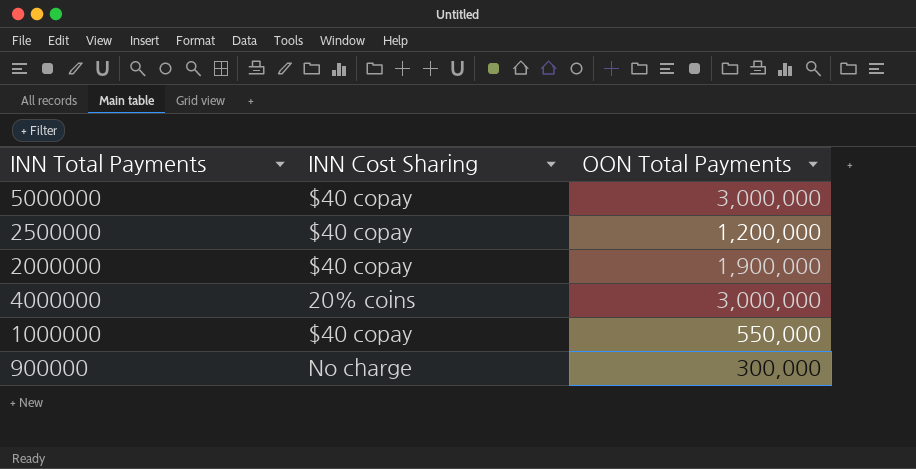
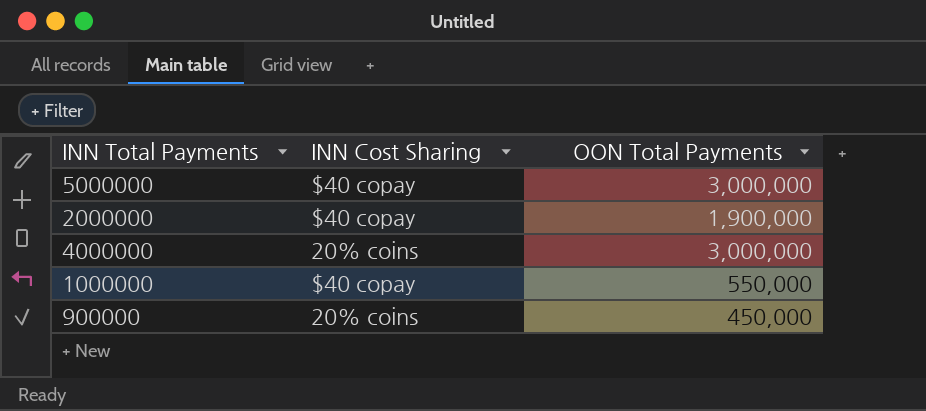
row 2500000: $40 copay | 1,200,000 -> none
900000 | INN Cost Sharing: No charge -> 20% coins
900000 | OON Total Payments: 300,000 -> 450,000

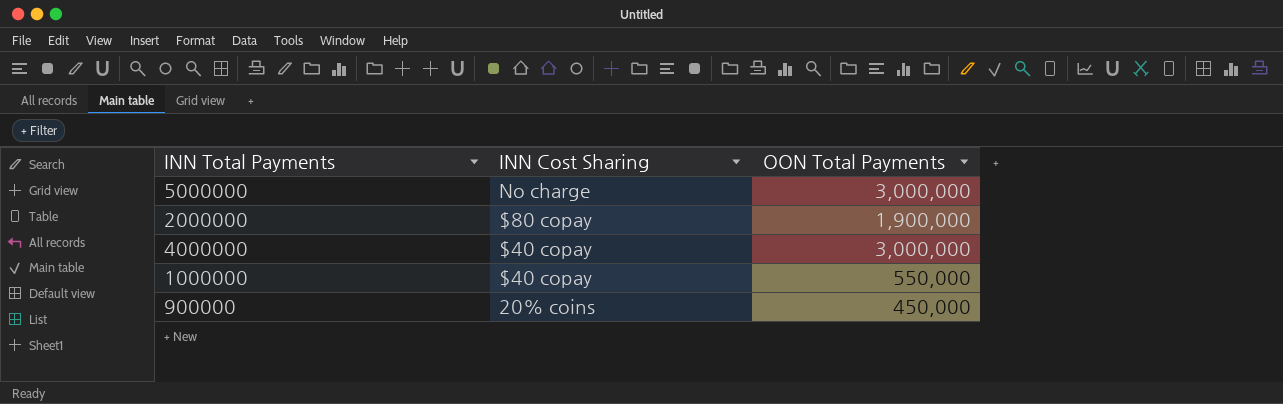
5000000 | INN Cost Sharing: $40 copay -> No charge
2000000 | INN Cost Sharing: $40 copay -> $80 copay
4000000 | INN Cost Sharing: 20% coins -> $40 copay

